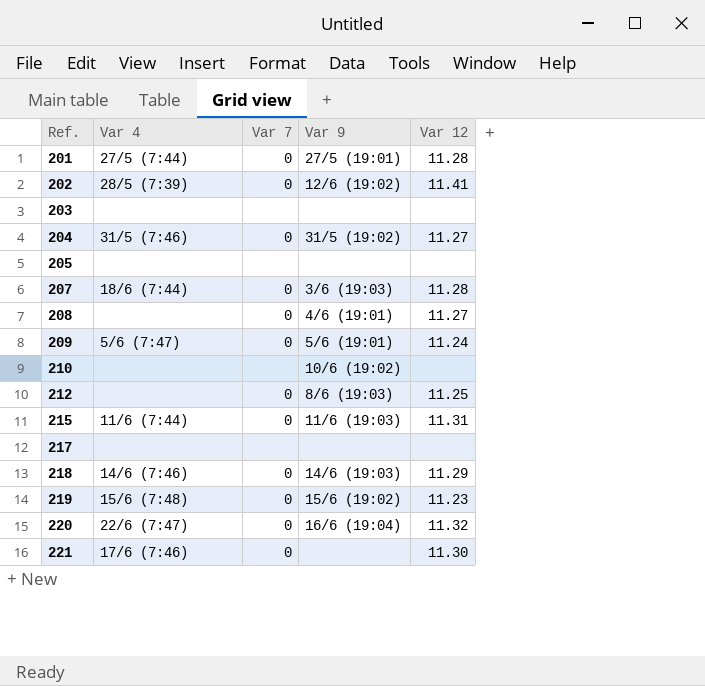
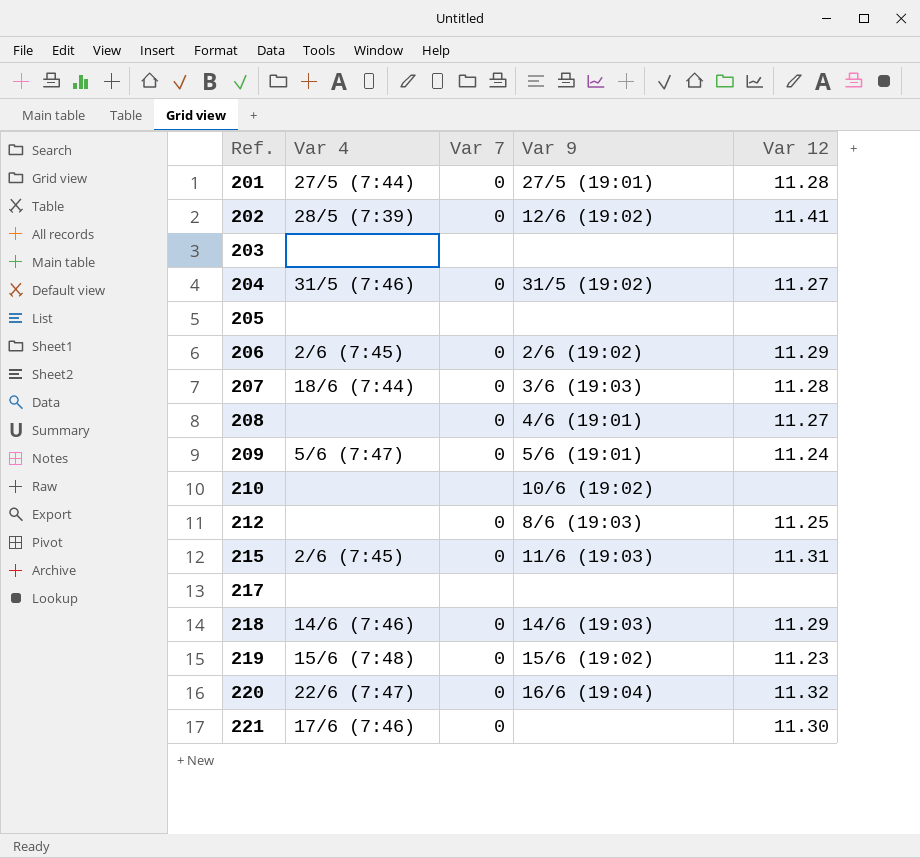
row 206: none -> 2/6 (7:45) | 0 | 2/6 (19:02) | 11.29
215 | Var 4: 11/6 (7:44) -> 2/6 (7:45)

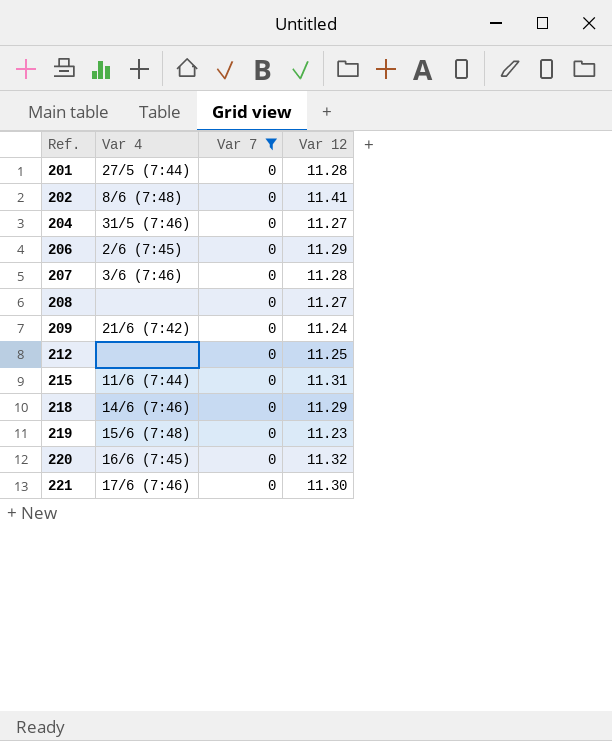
filter: none -> Var 7 = 0
column Var 9 | position: 4 -> none
202 | Var 4: 28/5 (7:39) -> 8/6 (7:48)
207 | Var 4: 18/6 (7:44) -> 3/6 (7:46)
209 | Var 4: 5/6 (7:47) -> 21/6 (7:42)
215 | Var 4: 2/6 (7:45) -> 11/6 (7:44)
220 | Var 4: 22/6 (7:47) -> 16/6 (7:45)

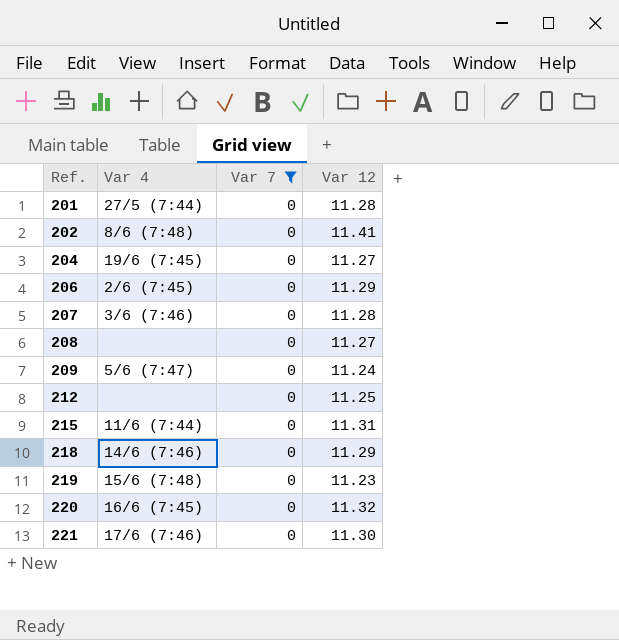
204 | Var 4: 31/5 (7:46) -> 19/6 (7:45)
209 | Var 4: 21/6 (7:42) -> 5/6 (7:47)

